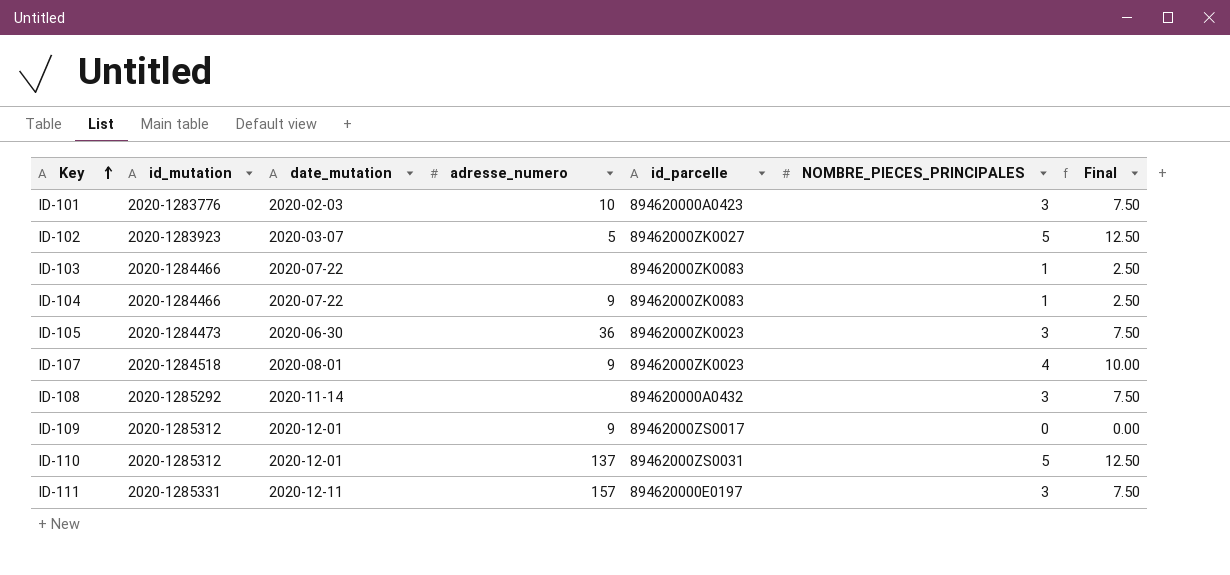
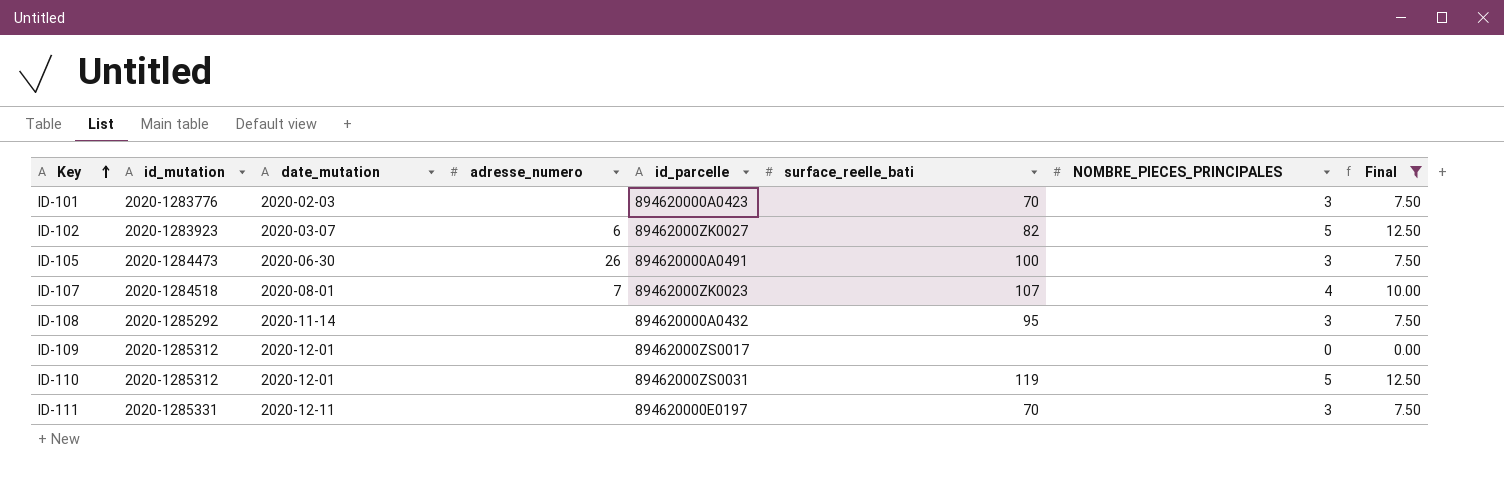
filter: none -> Final != 2.50
column surface_reelle_bati | position: none -> 6
ID-101 | adresse_numero: 10 -> none
ID-102 | adresse_numero: 5 -> 6
ID-105 | adresse_numero: 36 -> 26
ID-105 | id_parcelle: 89462000ZK0023 -> 894620000A0491
ID-107 | adresse_numero: 9 -> 7
ID-109 | adresse_numero: 9 -> none
ID-110 | adresse_numero: 137 -> none
ID-111 | adresse_numero: 157 -> none

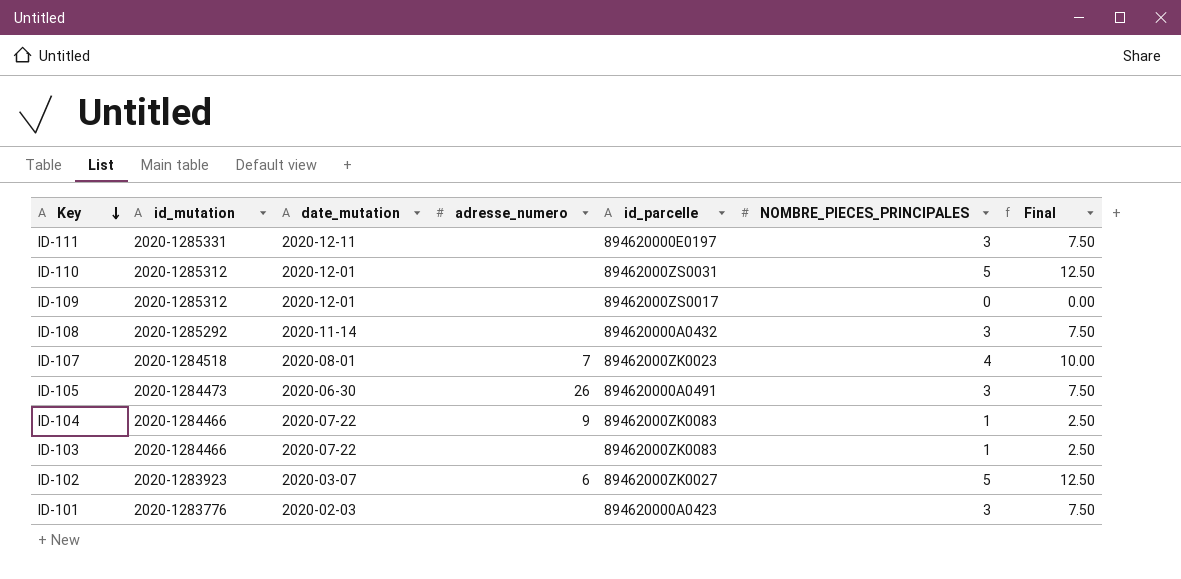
filter: Final != 2.50 -> none
row order: Key ascending -> Key descending
column surface_reelle_bati | position: 6 -> none

